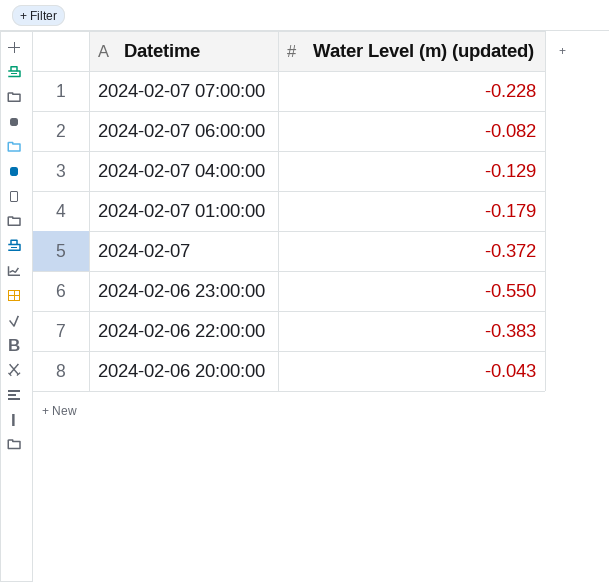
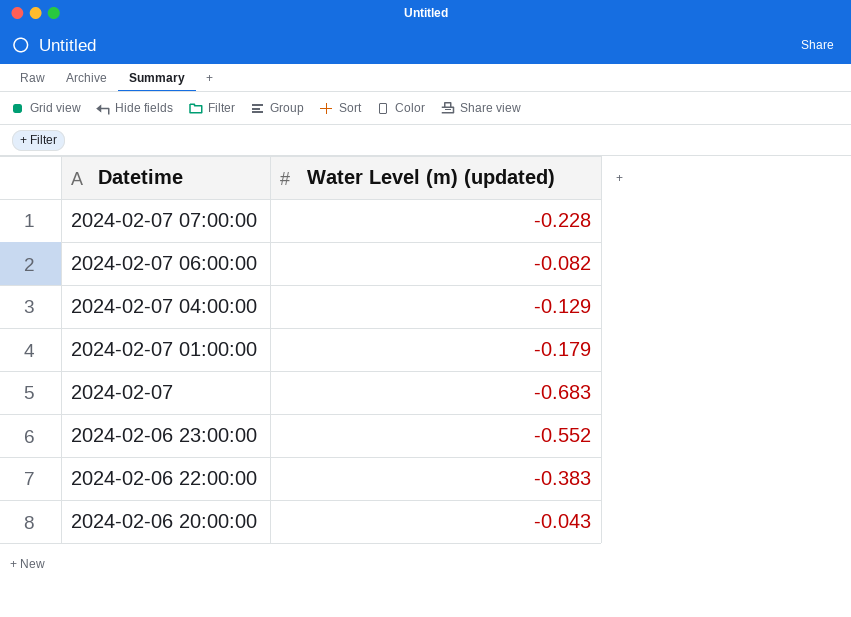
2024-02-07 | Water Level (m) (updated): -0.372 -> -0.683
2024-02-06 23:00:00 | Water Level (m) (updated): -0.550 -> -0.552

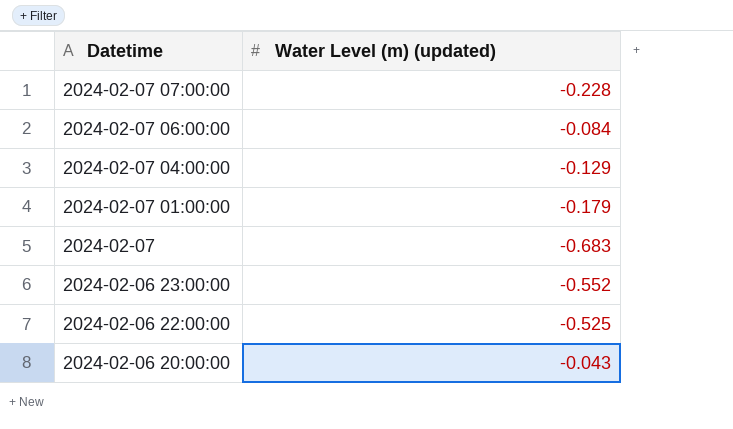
2024-02-07 06:00:00 | Water Level (m) (updated): -0.082 -> -0.084
2024-02-06 22:00:00 | Water Level (m) (updated): -0.383 -> -0.525

